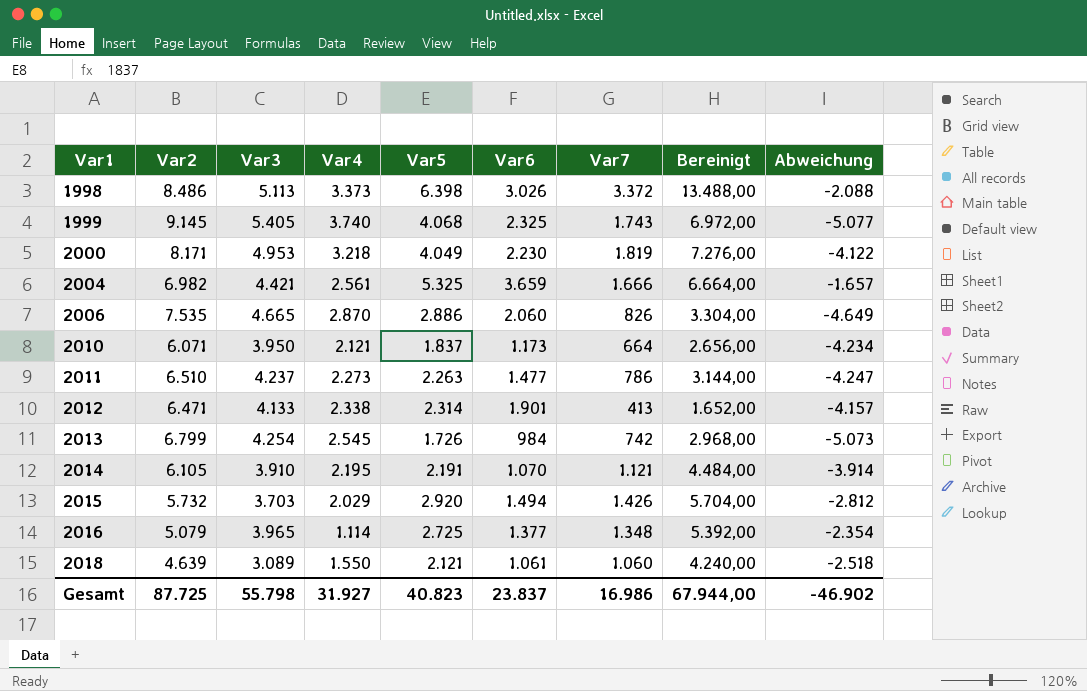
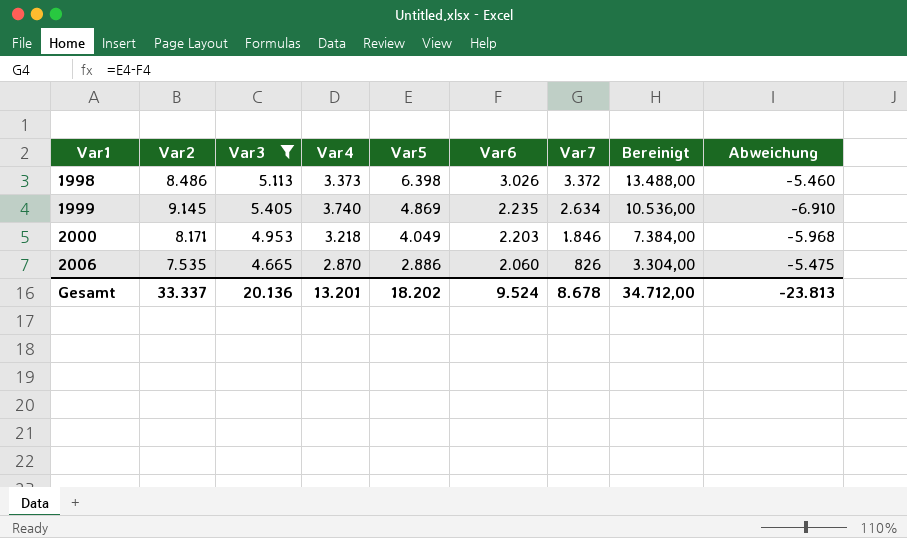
filter: none -> Var3 >= 4.665
column Abweichung | formula: [Var5] - [Var2] -> [Var6] - [Var2]
1999 | Var5: 4.068 -> 4.869
1999 | Var6: 2.325 -> 2.235
1999 | Var7: 1.743 -> 2.634
1999 | Bereinigt: 6.972,00 -> 10.536,00
2000 | Var6: 2.230 -> 2.203
2000 | Var7: 1.819 -> 1.846
2000 | Bereinigt: 7.276,00 -> 7.384,00
Gesamt | Var2: 87.725 -> 33.337
Gesamt | Var3: 55.798 -> 20.136
Gesamt | Var4: 31.927 -> 13.201
Gesamt | Var5: 40.823 -> 18.202
Gesamt | Var6: 23.837 -> 9.524
Gesamt | Var7: 16.986 -> 8.678
Gesamt | Bereinigt: 67.944,00 -> 34.712,00
Gesamt | Abweichung: -46.902 -> -23.813

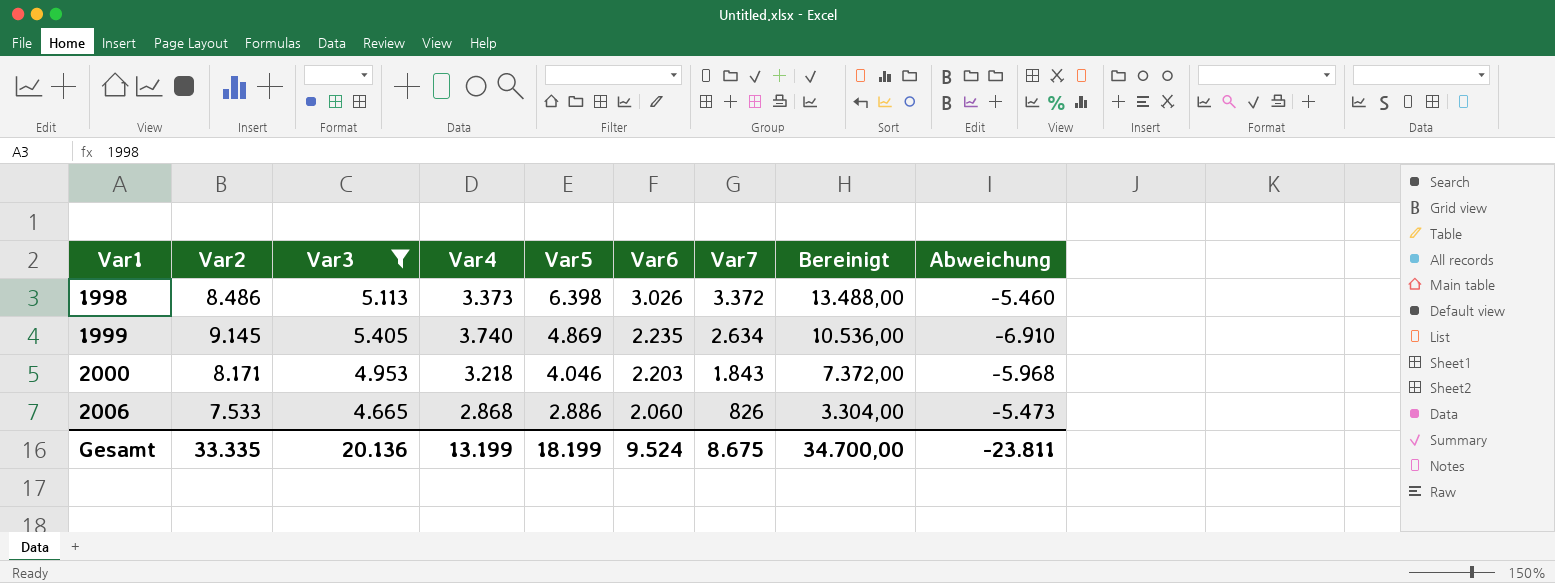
2000 | Var5: 4.049 -> 4.046
2000 | Var7: 1.846 -> 1.843
2000 | Bereinigt: 7.384,00 -> 7.372,00
2006 | Var2: 7.535 -> 7.533
2006 | Var4: 2.870 -> 2.868
2006 | Abweichung: -5.475 -> -5.473
Gesamt | Var2: 33.337 -> 33.335
Gesamt | Var4: 13.201 -> 13.199
Gesamt | Var5: 18.202 -> 18.199
Gesamt | Var7: 8.678 -> 8.675
Gesamt | Bereinigt: 34.712,00 -> 34.700,00
Gesamt | Abweichung: -23.813 -> -23.811

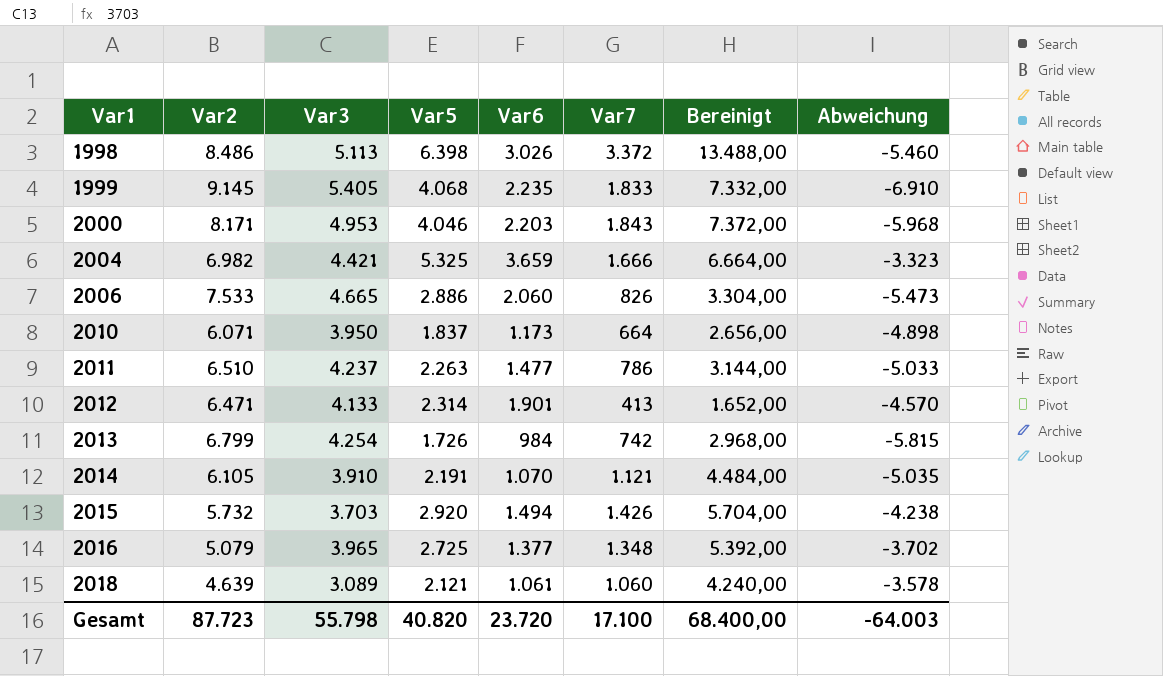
filter: Var3 >= 4.665 -> none
column Var4 | formula: [Var2] - [Var3] -> none
1999 | Var5: 4.869 -> 4.068
1999 | Var7: 2.634 -> 1.833
1999 | Bereinigt: 10.536,00 -> 7.332,00
Gesamt | Var2: 33.335 -> 87.723
Gesamt | Var3: 20.136 -> 55.798
Gesamt | Var5: 18.199 -> 40.820
Gesamt | Var6: 9.524 -> 23.720
Gesamt | Var7: 8.675 -> 17.100
Gesamt | Bereinigt: 34.700,00 -> 68.400,00
Gesamt | Abweichung: -23.811 -> -64.003

